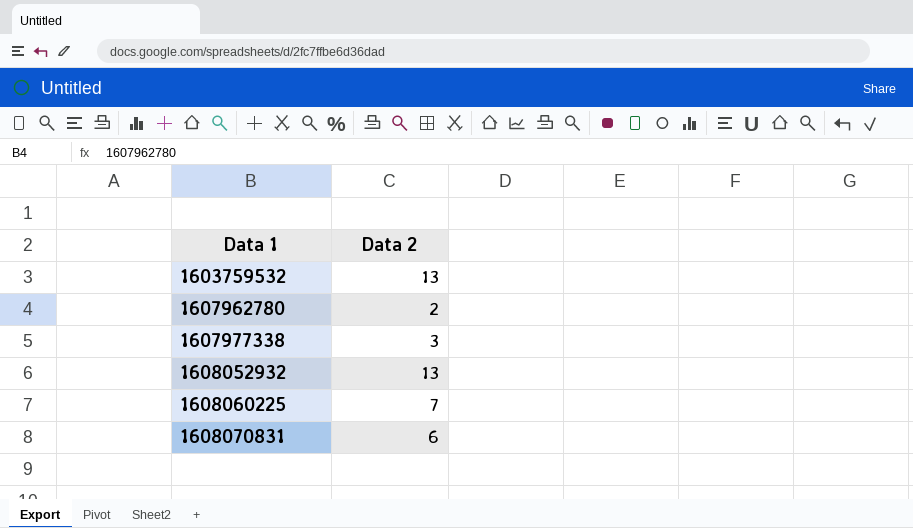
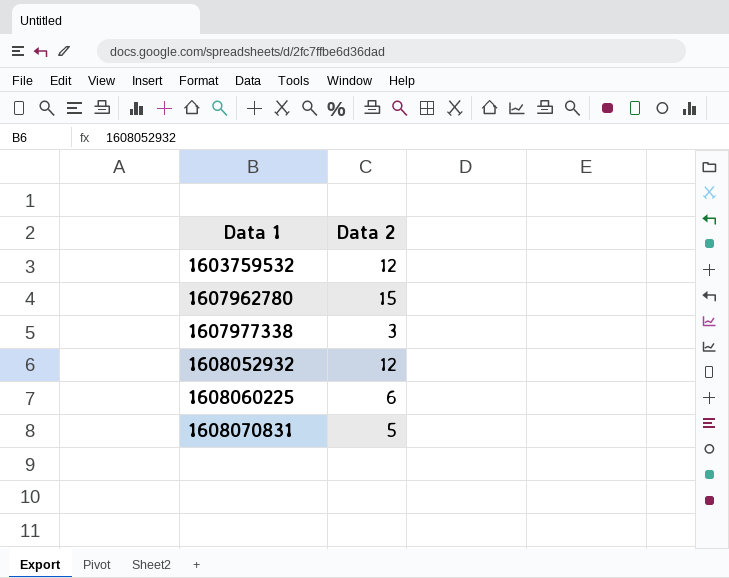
1603759532 | Data 2: 13 -> 12
1607962780 | Data 2: 2 -> 15
1608052932 | Data 2: 13 -> 12
1608060225 | Data 2: 7 -> 6
1608070831 | Data 2: 6 -> 5

